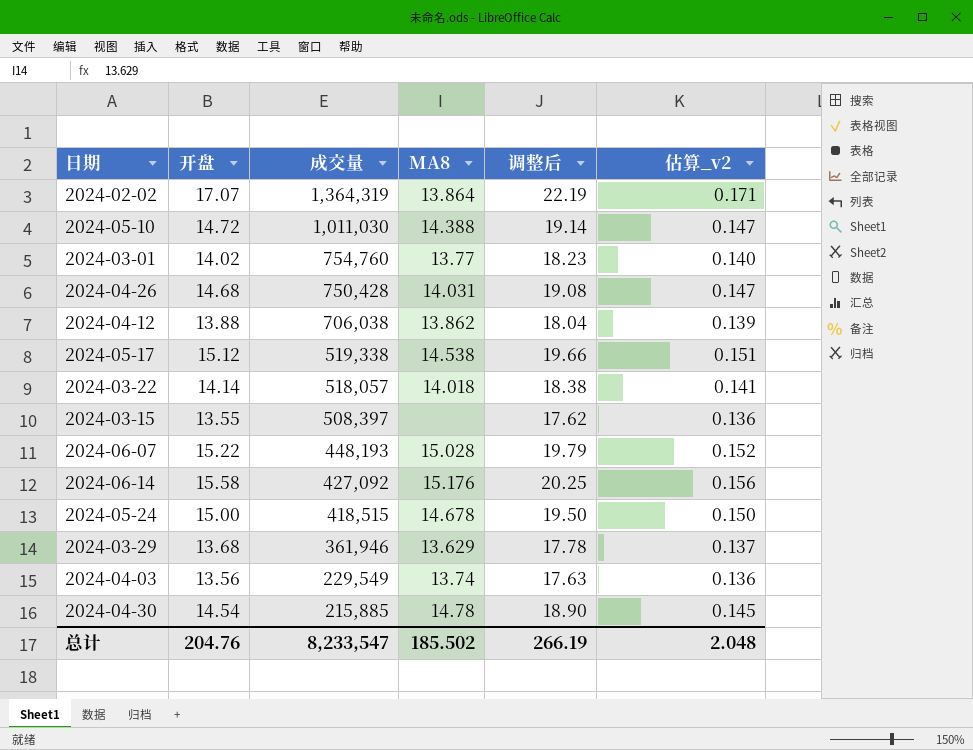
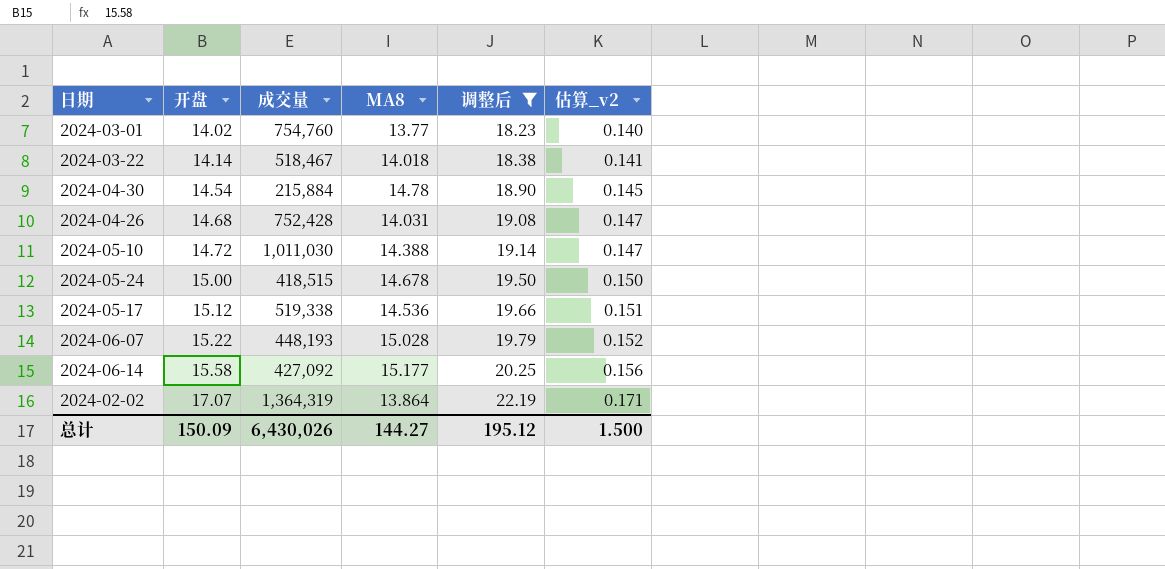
filter: none -> 调整后 >= 18.23
row order: 成交量 descending -> 开盘 ascending
2024-03-22 | 成交量: 518,057 -> 518,467
2024-04-30 | 成交量: 215,885 -> 215,884
2024-04-26 | 成交量: 750,428 -> 752,428
2024-05-17 | MA8: 14.538 -> 14.536
2024-06-14 | MA8: 15.176 -> 15.177
总计 | 开盘: 204.76 -> 150.09
总计 | 成交量: 8,233,547 -> 6,430,026
总计 | MA8: 185.502 -> 144.27
总计 | 调整后: 266.19 -> 195.12
总计 | 估算_v2: 2.048 -> 1.500

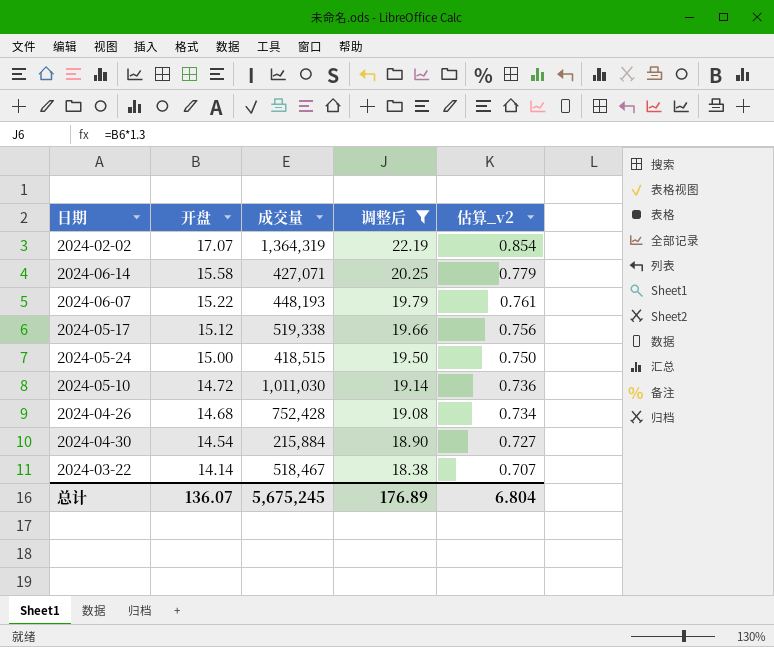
row order: 开盘 ascending -> 开盘 descending
column MA8 | position: 4 -> none
column 估算_v2 | formula: [开盘] * 0.01 -> [开盘] * 0.05
row 2024-03-01: 14.02 | 754,760 | 13.77 | 18.23 | 0.140 -> none
2024-06-14 | 成交量: 427,092 -> 427,071
总计 | 开盘: 150.09 -> 136.07
总计 | 成交量: 6,430,026 -> 5,675,245
总计 | 调整后: 195.12 -> 176.89
总计 | 估算_v2: 1.500 -> 6.804

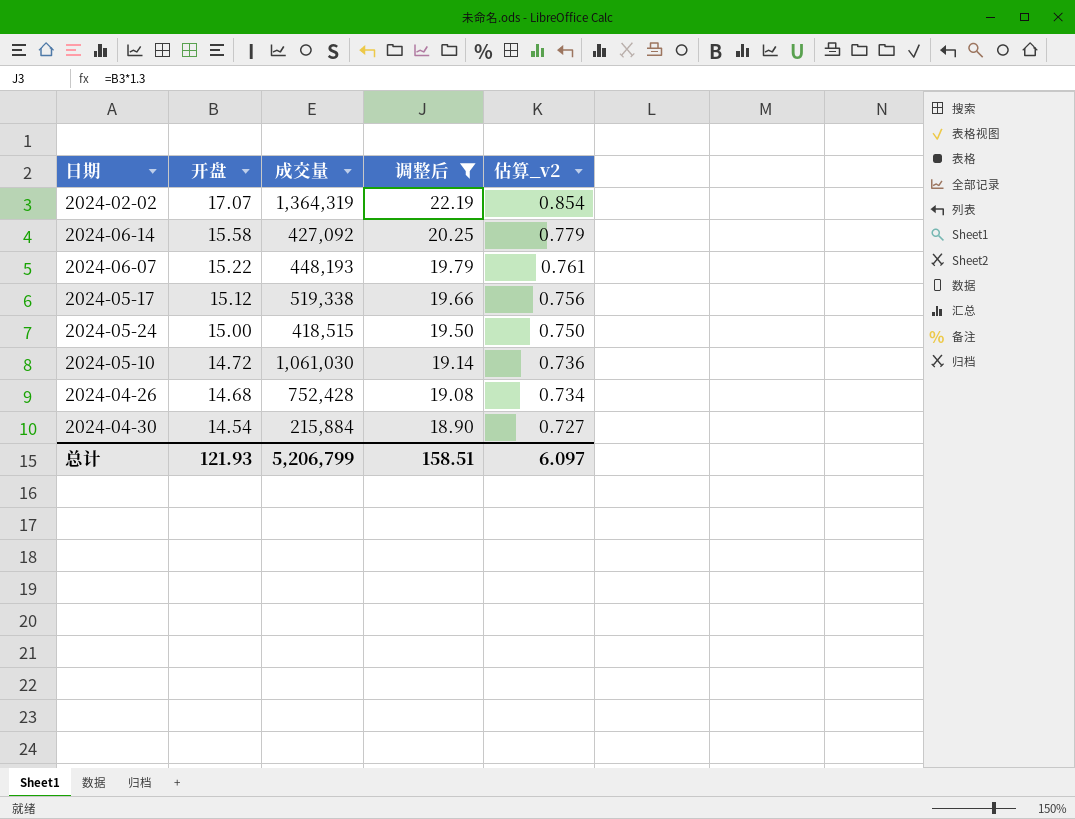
row 2024-03-22: 14.14 | 518,467 | 18.38 | 0.707 -> none
2024-06-14 | 成交量: 427,071 -> 427,092
2024-05-10 | 成交量: 1,011,030 -> 1,061,030
总计 | 开盘: 136.07 -> 121.93
总计 | 成交量: 5,675,245 -> 5,206,799
总计 | 调整后: 176.89 -> 158.51
总计 | 估算_v2: 6.804 -> 6.097

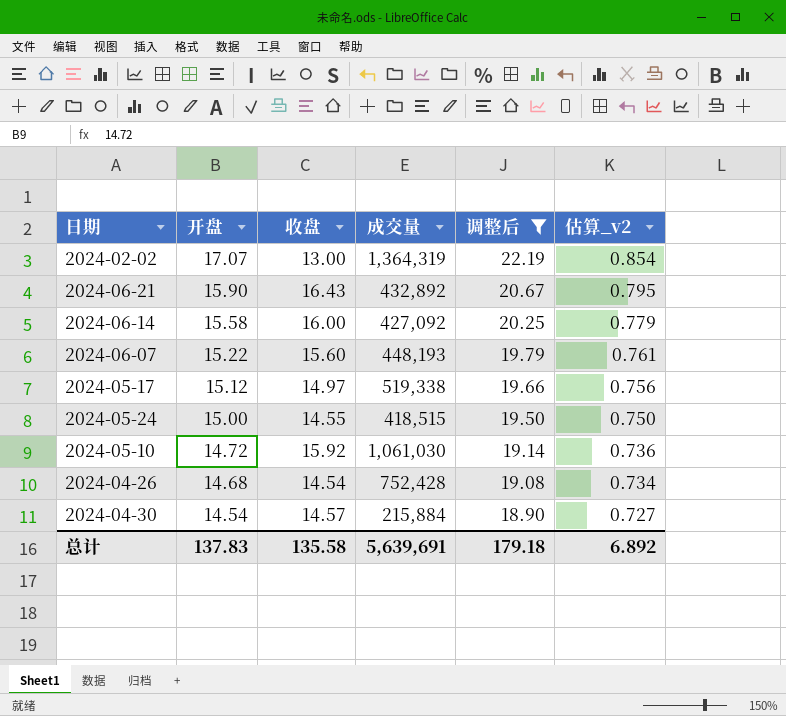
column 收盘 | position: none -> 3
row 2024-06-21: none -> 15.90 | 16.43 | 432,892 | 20.67 | 0.795
总计 | 开盘: 121.93 -> 137.83
总计 | 成交量: 5,206,799 -> 5,639,691
总计 | 调整后: 158.51 -> 179.18
总计 | 估算_v2: 6.097 -> 6.892

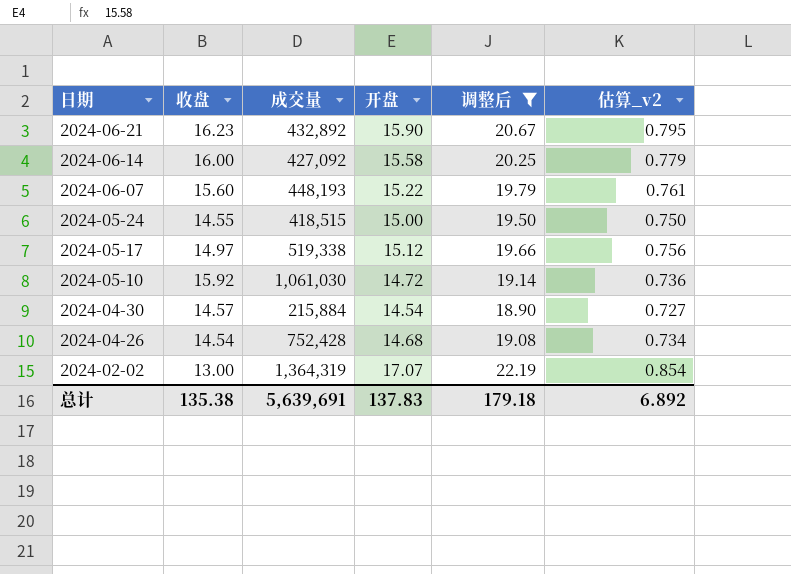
row order: 开盘 descending -> 日期 descending
column 开盘 | position: 2 -> 4
2024-06-21 | 收盘: 16.43 -> 16.23
总计 | 收盘: 135.58 -> 135.38

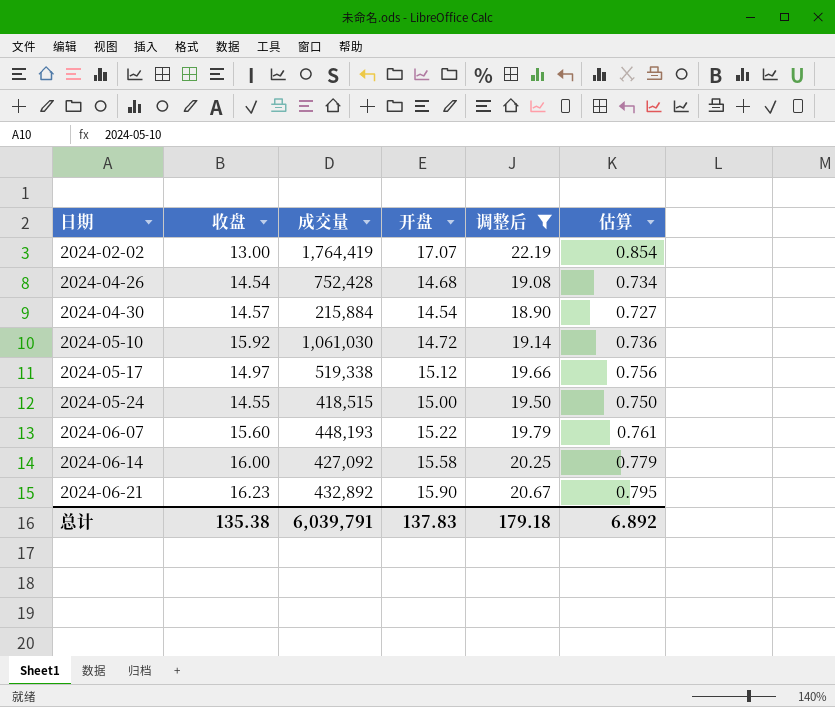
row order: 日期 descending -> 日期 ascending
column name: 估算_v2 -> 估算
2024-02-02 | 成交量: 1,364,319 -> 1,764,419
总计 | 成交量: 5,639,691 -> 6,039,791

